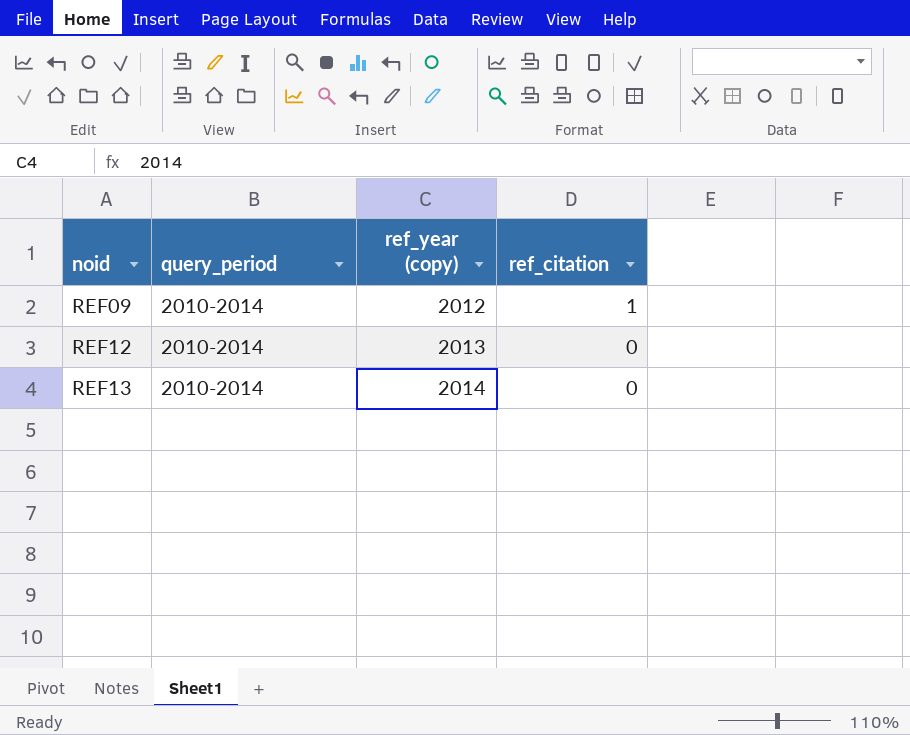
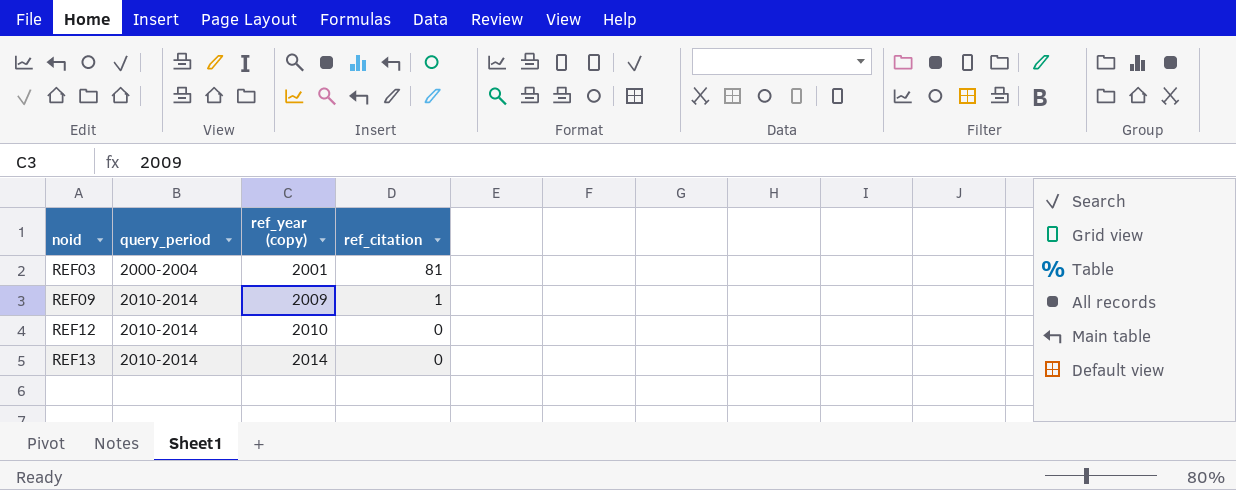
row REF03: none -> 2000-2004 | 2001 | 81
REF09 | ref_year (copy): 2012 -> 2009
REF12 | ref_year (copy): 2013 -> 2010

